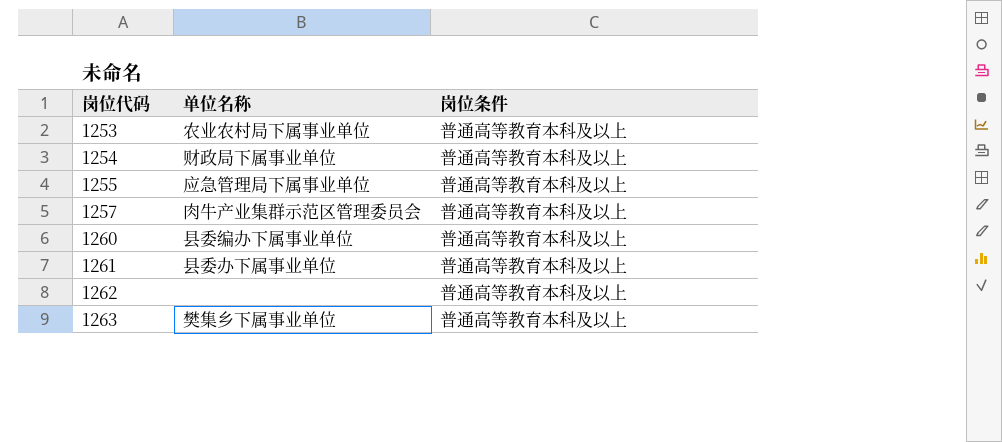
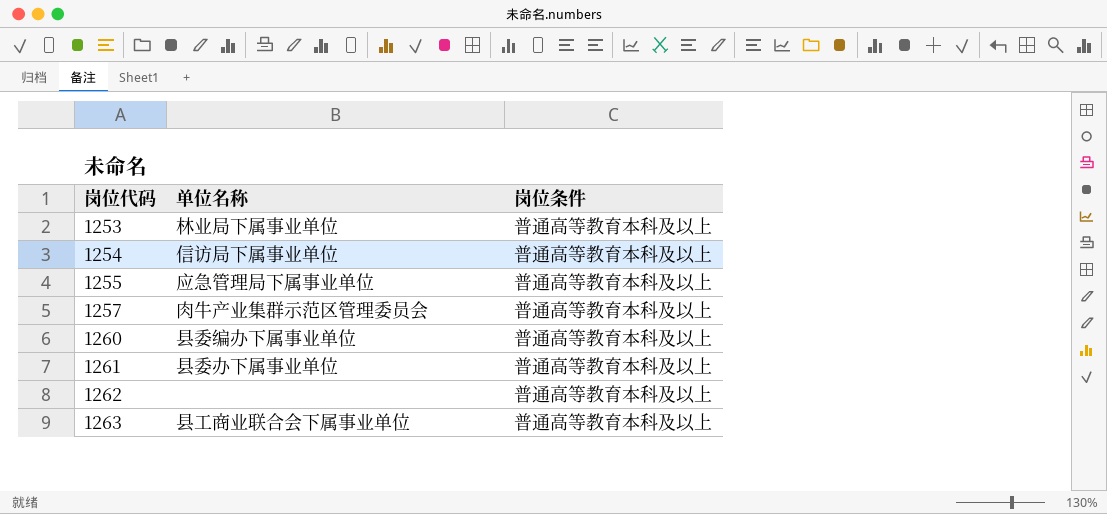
1253 | 单位名称: 农业农村局下属事业单位 -> 林业局下属事业单位
1254 | 单位名称: 财政局下属事业单位 -> 信访局下属事业单位
1263 | 单位名称: 樊集乡下属事业单位 -> 县工商业联合会下属事业单位

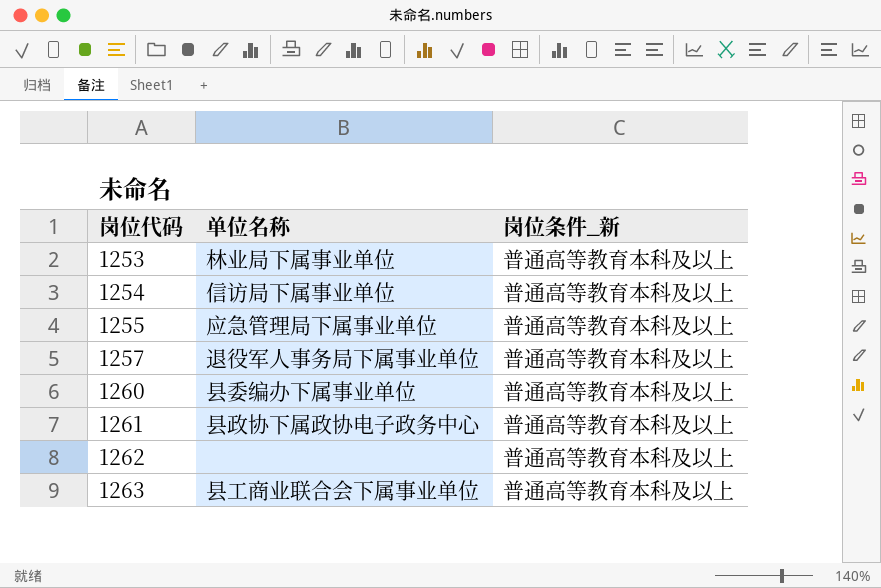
column name: 岗位条件 -> 岗位条件_新
1257 | 单位名称: 肉牛产业集群示范区管理委员会 -> 退役军人事务局下属事业单位
1261 | 单位名称: 县委办下属事业单位 -> 县政协下属政协电子政务中心

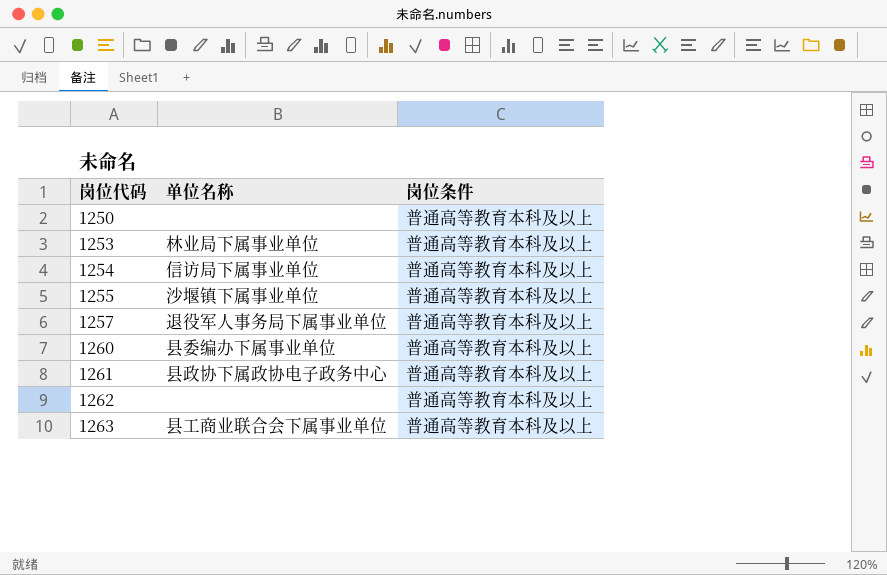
column name: 岗位条件_新 -> 岗位条件
row 1250: none -> none | 普通高等教育本科及以上
1255 | 单位名称: 应急管理局下属事业单位 -> 沙堰镇下属事业单位

